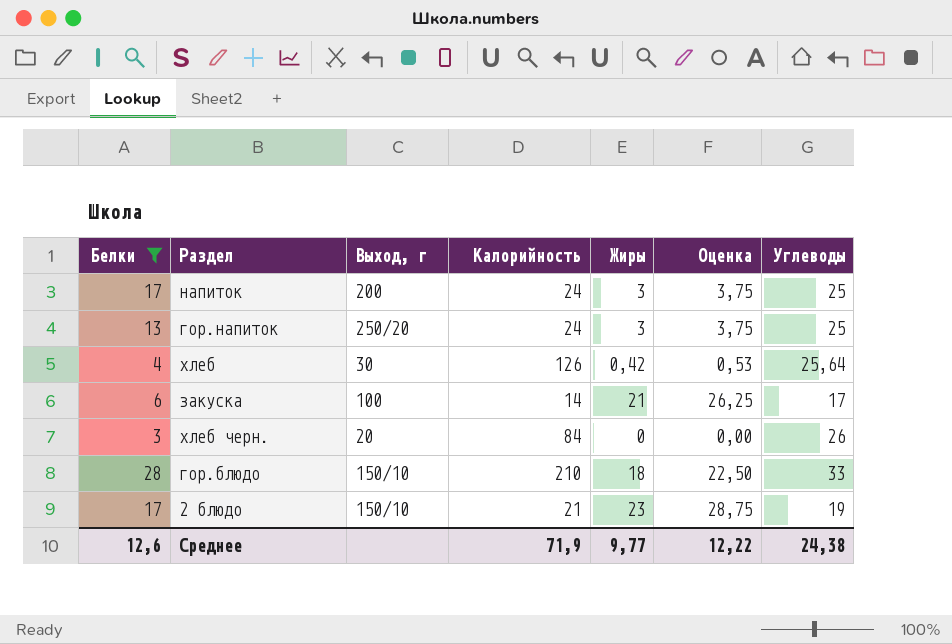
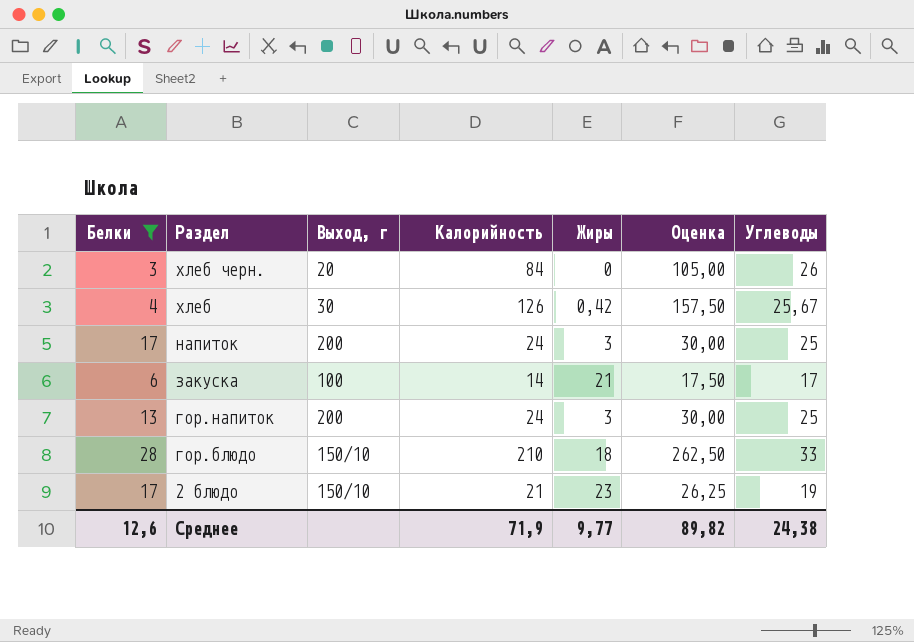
row order: none -> Раздел descending
column Оценка | formula: [Жиры] * 1,25 -> [Калорийность] * 1,25
хлеб | Углеводы: 25,64 -> 25,67
гор.напиток | Выход, г: 250/20 -> 200
Среднее | Оценка: 12,22 -> 89,82

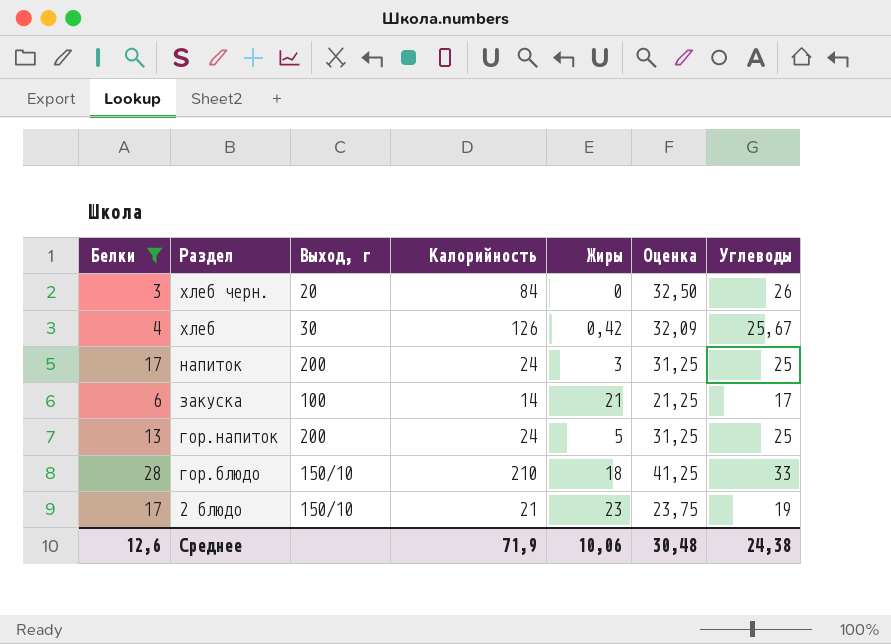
column Оценка | formula: [Калорийность] * 1,25 -> [Углеводы] * 1,25
гор.напиток | Жиры: 3 -> 5
Среднее | Жиры: 9,77 -> 10,06
Среднее | Оценка: 89,82 -> 30,48

